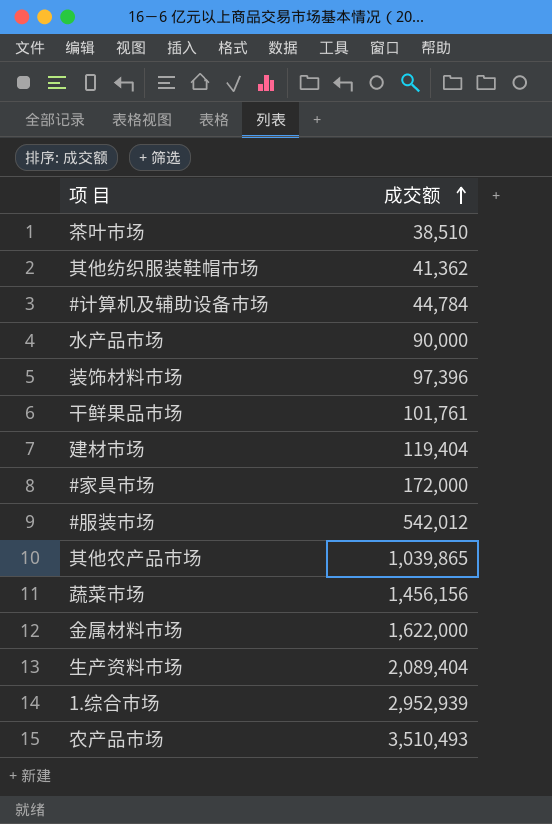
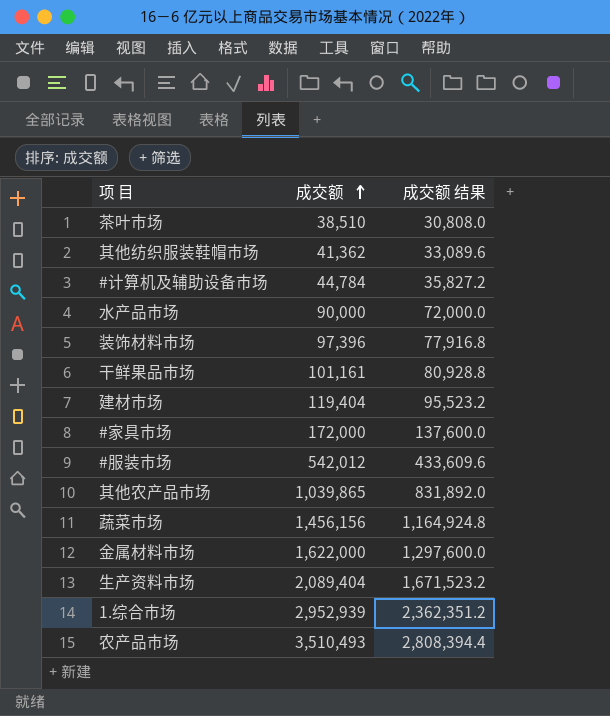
column 成交额 结果 | formula: none -> [成交额] * 0.8
干鲜果品市场 | 成交额: 101,761 -> 101,161

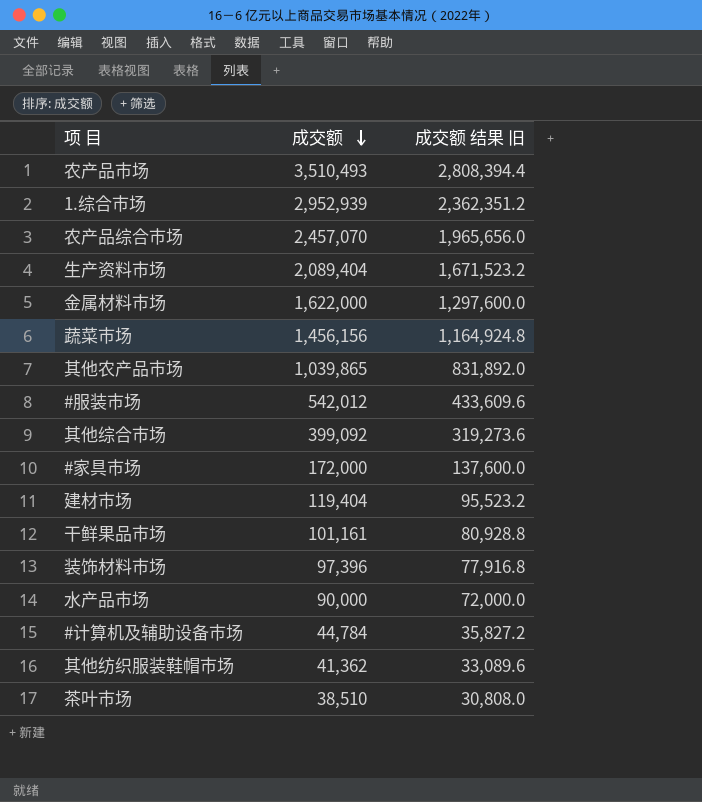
row order: 成交额 ascending -> 成交额 descending
column name: 成交额 结果 -> 成交额 结果 旧
row 农产品综合市场: none -> 2,457,070 | 1,965,656.0
row 其他综合市场: none -> 399,092 | 319,273.6

